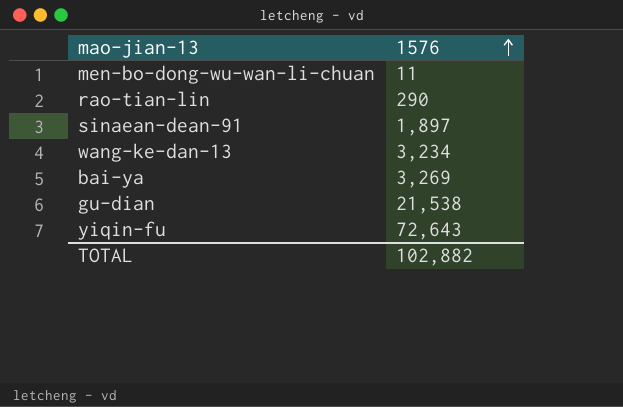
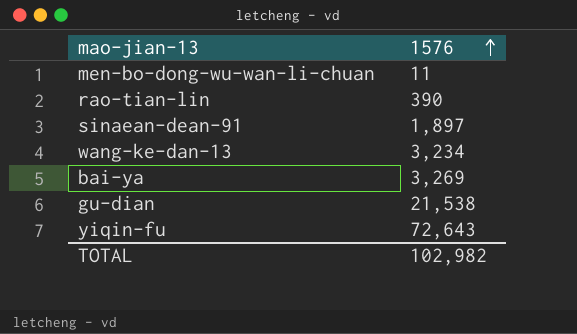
rao-tian-lin | 1576: 290 -> 390
TOTAL | 1576: 102,882 -> 102,982

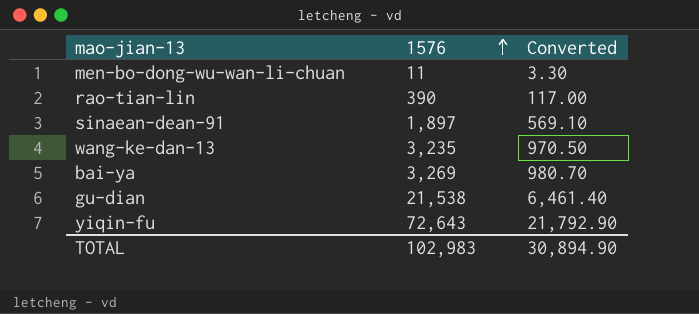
column Converted | formula: none -> [1576] * 0.3
wang-ke-dan-13 | 1576: 3,234 -> 3,235
TOTAL | 1576: 102,982 -> 102,983

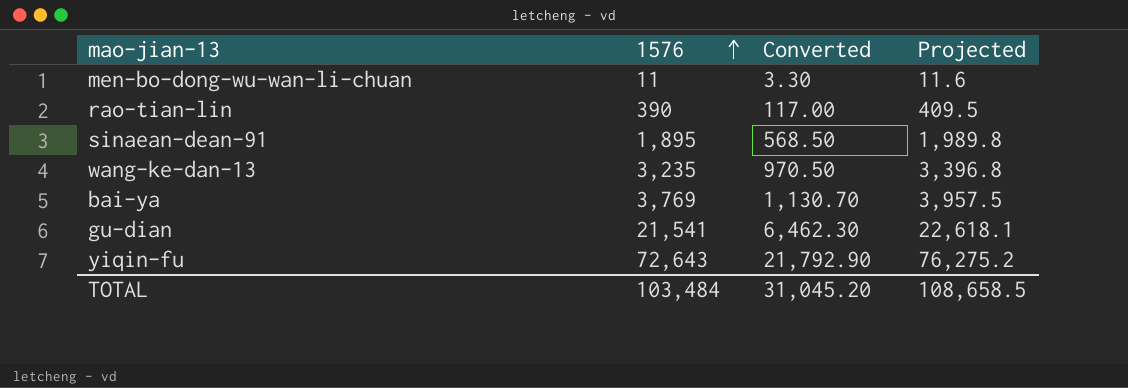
column Projected | formula: none -> [1576] * 1.05
sinaean-dean-91 | 1576: 1,897 -> 1,895
sinaean-dean-91 | Converted: 569.10 -> 568.50
bai-ya | 1576: 3,269 -> 3,769
bai-ya | Converted: 980.70 -> 1,130.70
gu-dian | 1576: 21,538 -> 21,541
gu-dian | Converted: 6,461.40 -> 6,462.30
TOTAL | 1576: 102,983 -> 103,484
TOTAL | Converted: 30,894.90 -> 31,045.20

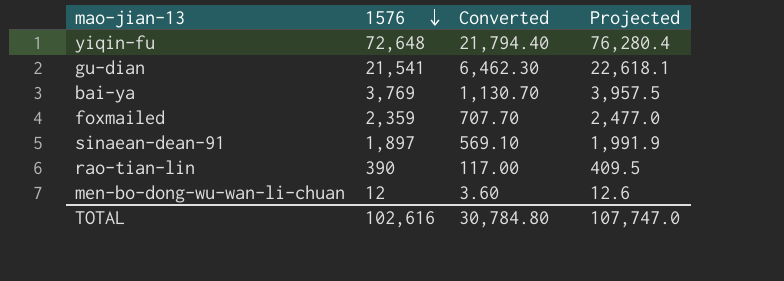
row order: 1576 ascending -> 1576 descending
row wang-ke-dan-13: 3,235 | 970.50 | 3,396.8 -> none
yiqin-fu | 1576: 72,643 -> 72,648
yiqin-fu | Converted: 21,792.90 -> 21,794.40
yiqin-fu | Projected: 76,275.2 -> 76,280.4
row foxmailed: none -> 2,359 | 707.70 | 2,477.0
sinaean-dean-91 | 1576: 1,895 -> 1,897
sinaean-dean-91 | Converted: 568.50 -> 569.10
sinaean-dean-91 | Projected: 1,989.8 -> 1,991.9
men-bo-dong-wu-wan-li-chuan | 1576: 11 -> 12
men-bo-dong-wu-wan-li-chuan | Converted: 3.30 -> 3.60
men-bo-dong-wu-wan-li-chuan | Projected: 11.6 -> 12.6
TOTAL | 1576: 103,484 -> 102,616
TOTAL | Converted: 31,045.20 -> 30,784.80
TOTAL | Projected: 108,658.5 -> 107,747.0

